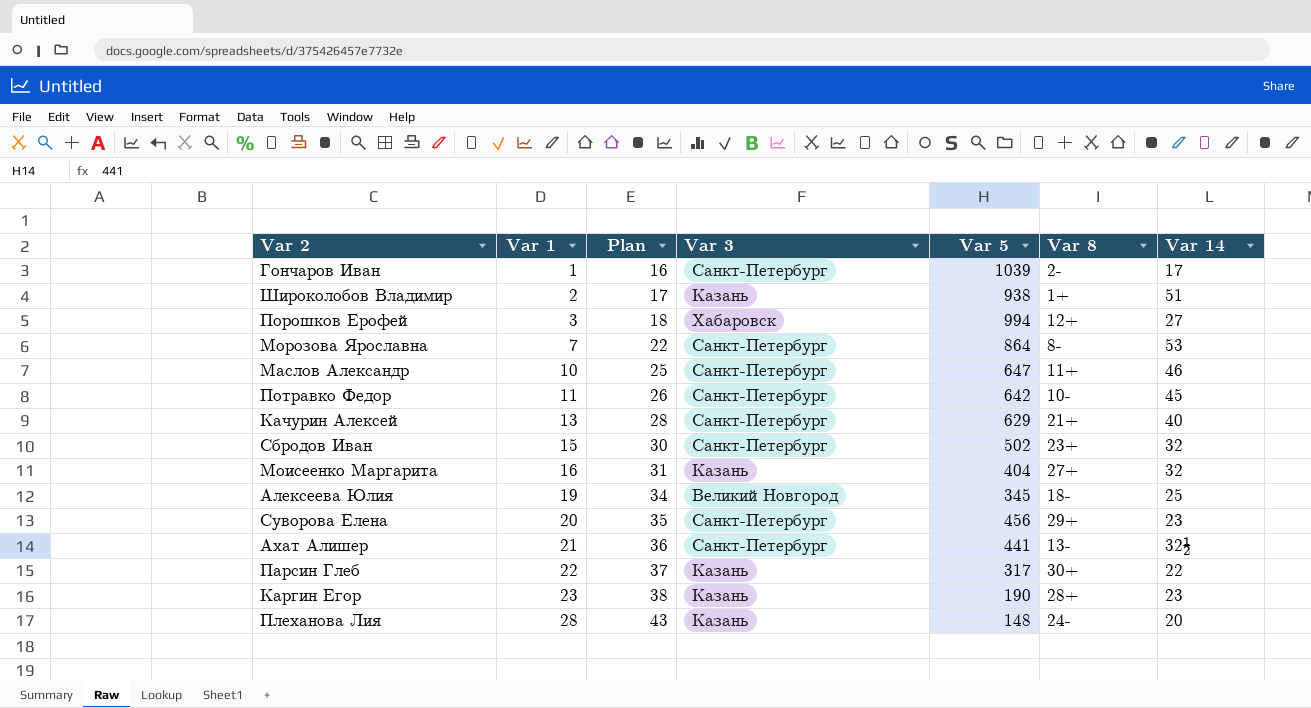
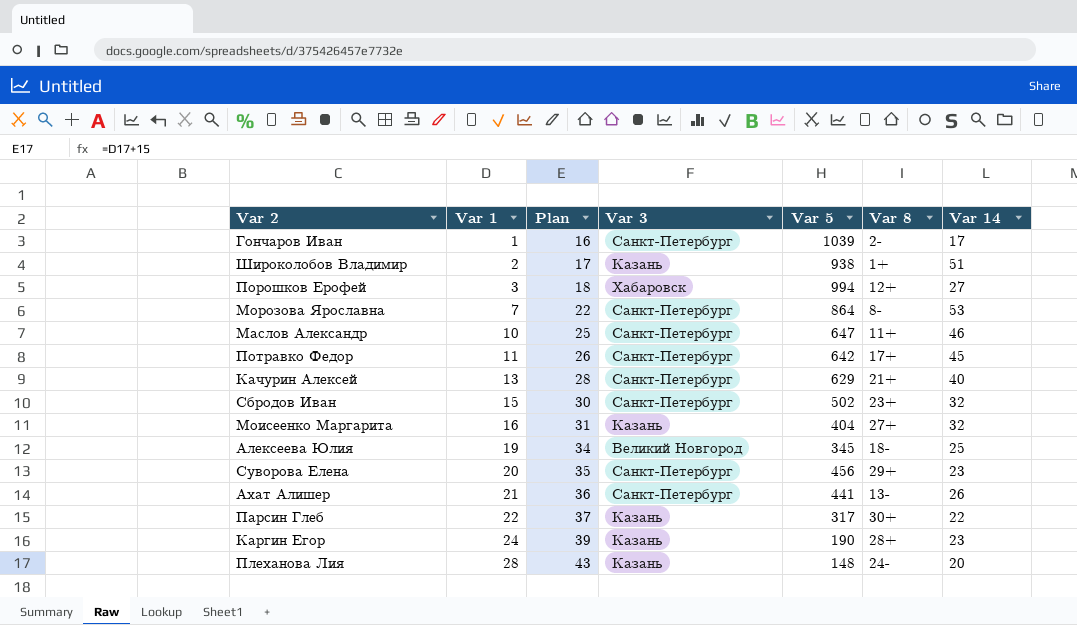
Потравко Федор | Var 8: 10- -> 17+
Ахат Алишер | Var 14: 32½ -> 26
Каргин Егор | Var 1: 23 -> 24
Каргин Егор | Plan: 38 -> 39

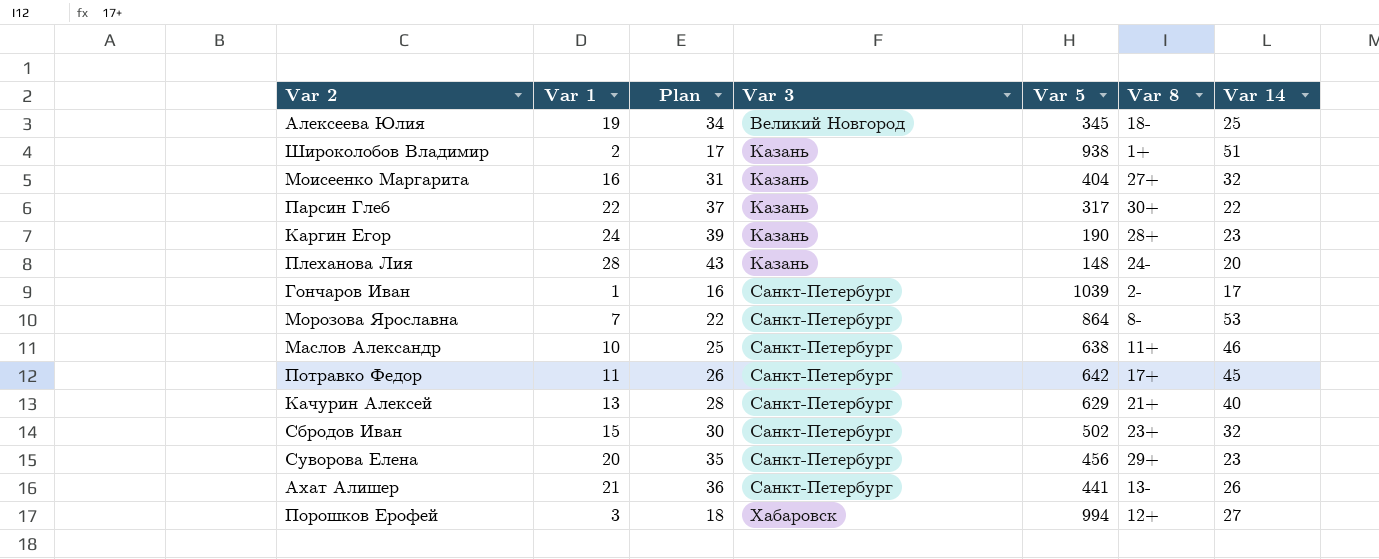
row order: Var 1 ascending -> Var 3 ascending
Маслов Александр | Var 5: 647 -> 638

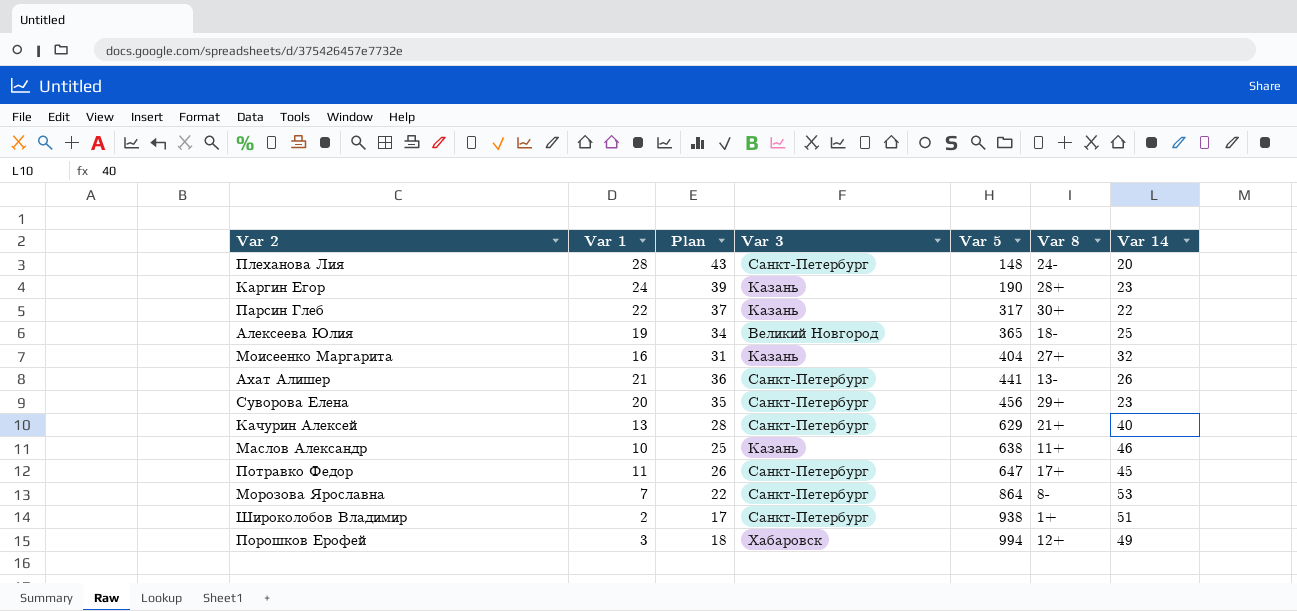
row order: Var 3 ascending -> Var 5 ascending
row Гончаров Иван: 1 | 16 | Санкт-Петербург | 1039 | 2- | 17 -> none
row Сбродов Иван: 15 | 30 | Санкт-Петербург | 502 | 23+ | 32 -> none
Плеханова Лия | Var 3: Казань -> Санкт-Петербург
Алексеева Юлия | Var 5: 345 -> 365
Маслов Александр | Var 3: Санкт-Петербург -> Казань
Потравко Федор | Var 5: 642 -> 647
Широколобов Владимир | Var 3: Казань -> Санкт-Петербург
Порошков Ерофей | Var 14: 27 -> 49

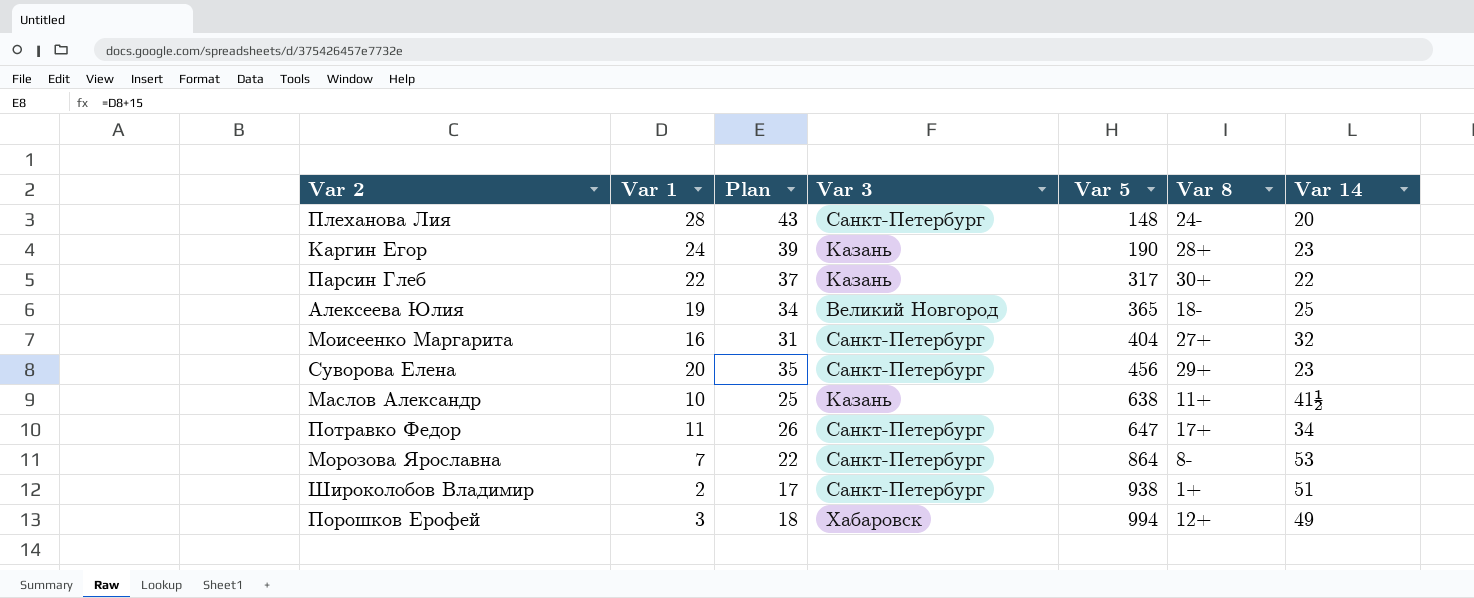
row Ахат Алишер: 21 | 36 | Санкт-Петербург | 441 | 13- | 26 -> none
row Качурин Алексей: 13 | 28 | Санкт-Петербург | 629 | 21+ | 40 -> none
Моисеенко Маргарита | Var 3: Казань -> Санкт-Петербург
Маслов Александр | Var 14: 46 -> 41½
Потравко Федор | Var 14: 45 -> 34

